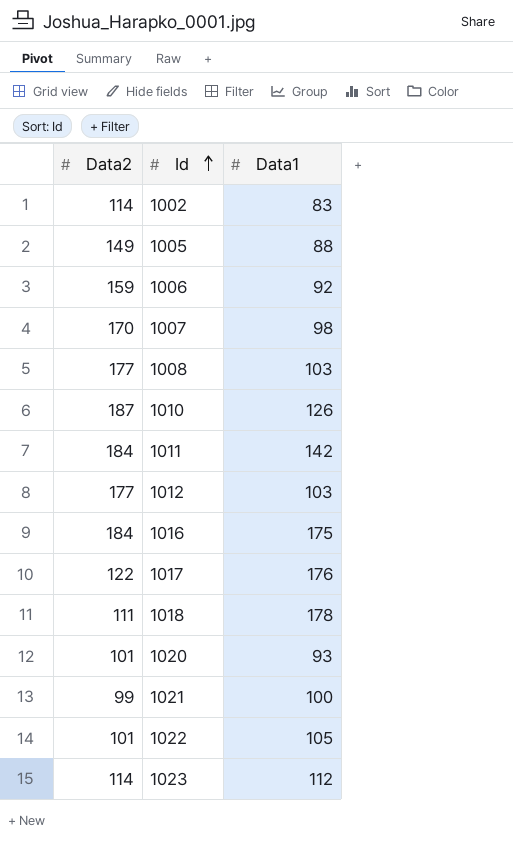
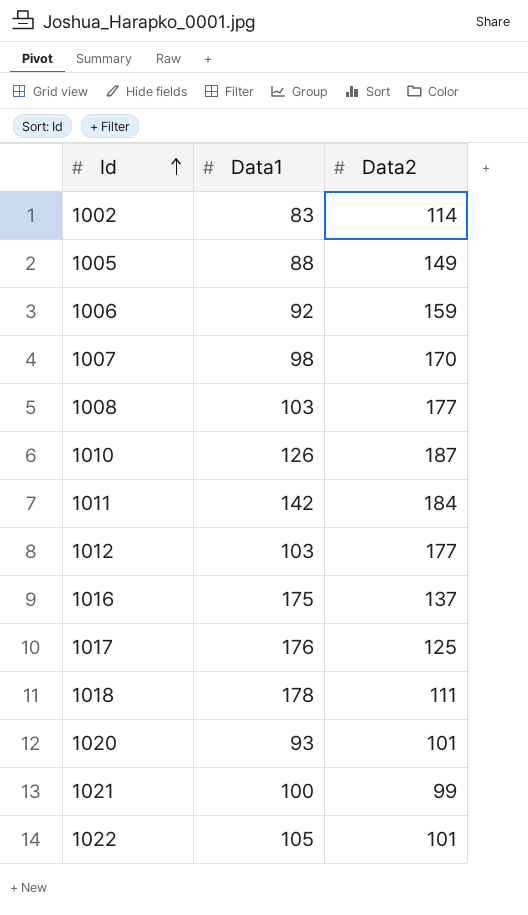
column Data2 | position: 1 -> 3
row 1023: 114 | 112 -> none
1016 | Data2: 184 -> 137
1017 | Data2: 122 -> 125

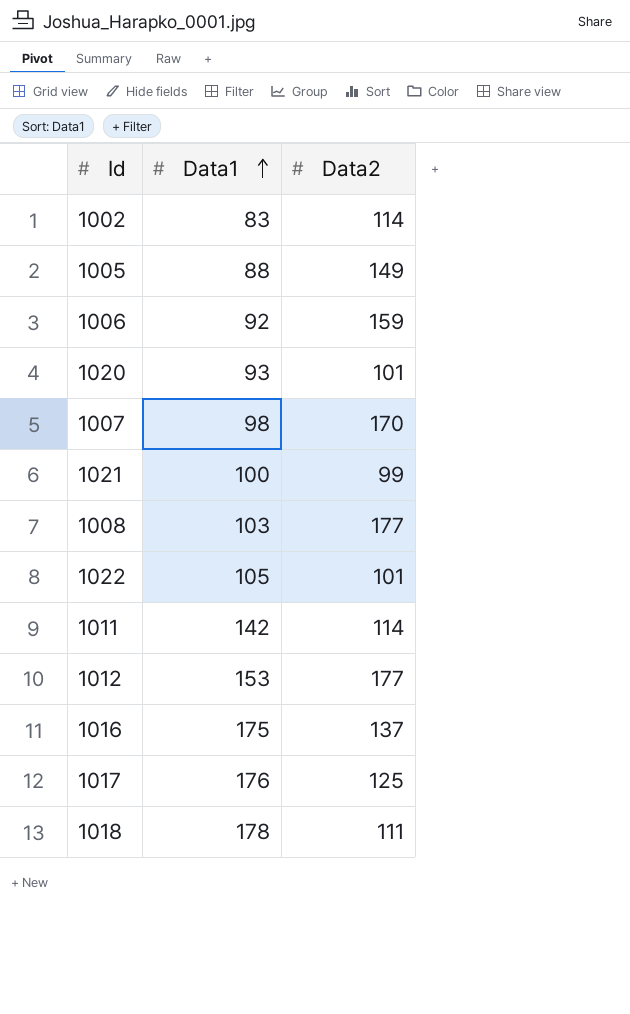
row order: Id ascending -> Data1 ascending
row 1010: 126 | 187 -> none
1011 | Data2: 184 -> 114
1012 | Data1: 103 -> 153

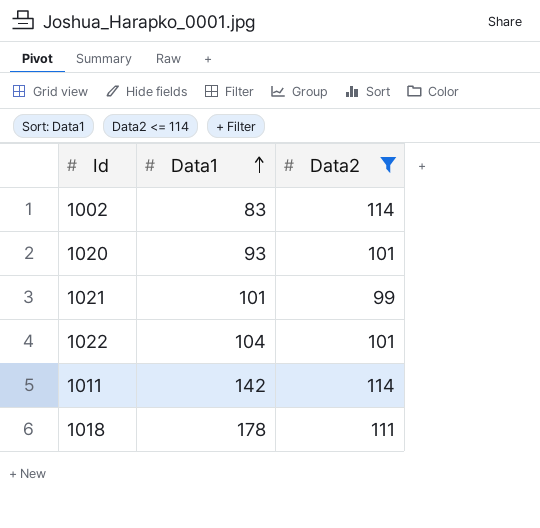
filter: none -> Data2 <= 114
1021 | Data1: 100 -> 101
1022 | Data1: 105 -> 104

